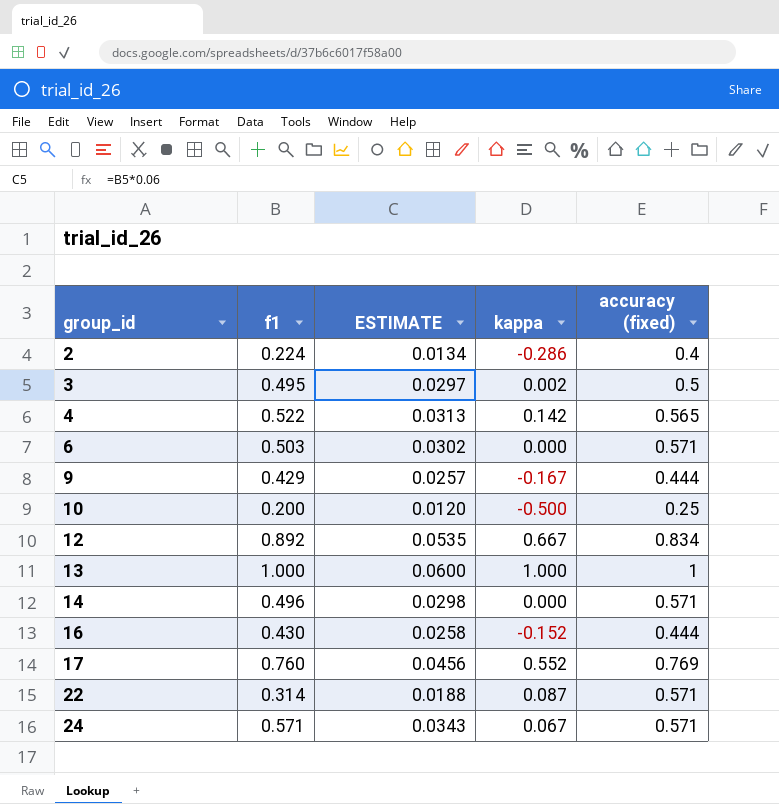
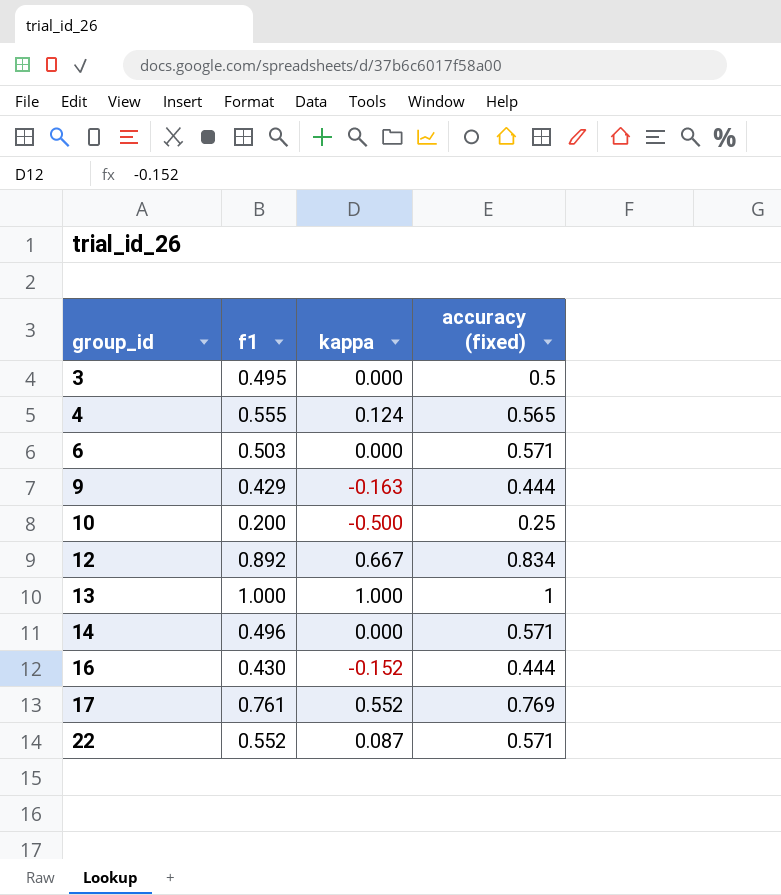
column ESTIMATE | formula: [f1] * 0.06 -> none
row 2: 0.224 | 0.0134 | -0.286 | 0.4 -> none
row 24: 0.571 | 0.0343 | 0.067 | 0.571 -> none
3 | kappa: 0.002 -> 0.000
4 | f1: 0.522 -> 0.555
4 | kappa: 0.142 -> 0.124
9 | kappa: -0.167 -> -0.163
17 | f1: 0.760 -> 0.761
22 | f1: 0.314 -> 0.552

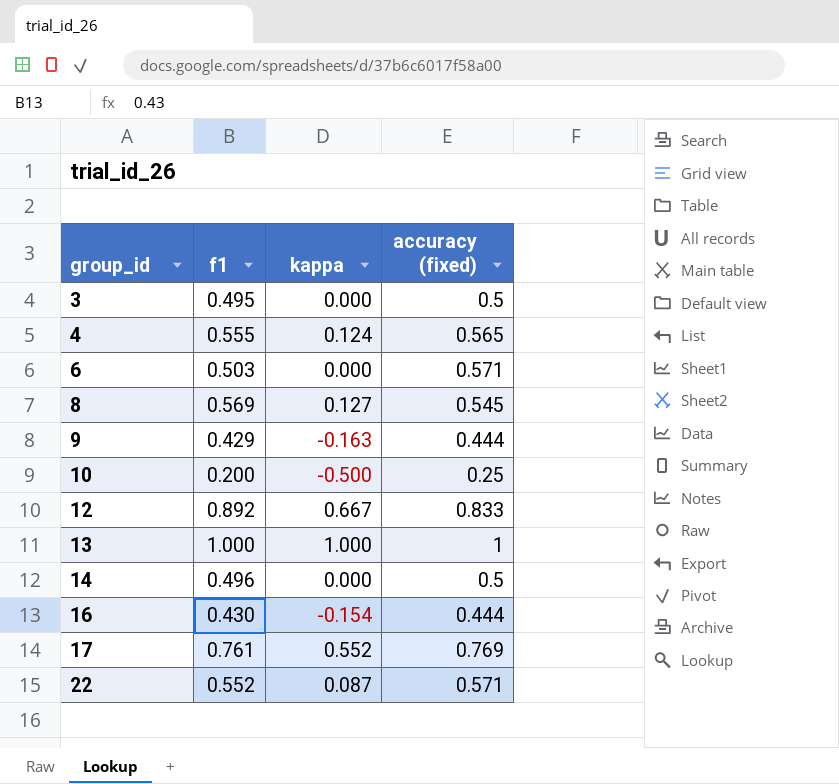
row 8: none -> 0.569 | 0.127 | 0.545
12 | accuracy (fixed): 0.834 -> 0.833
14 | accuracy (fixed): 0.571 -> 0.5
16 | kappa: -0.152 -> -0.154

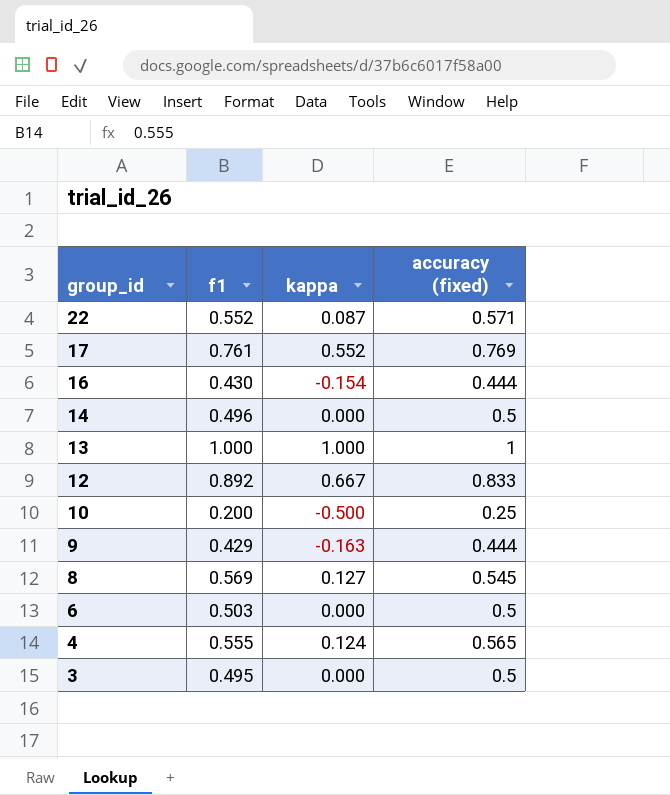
row order: group_id ascending -> group_id descending
6 | accuracy (fixed): 0.571 -> 0.5

